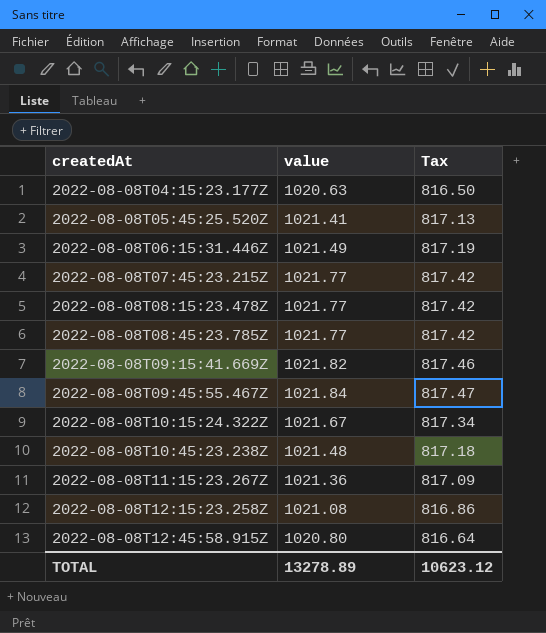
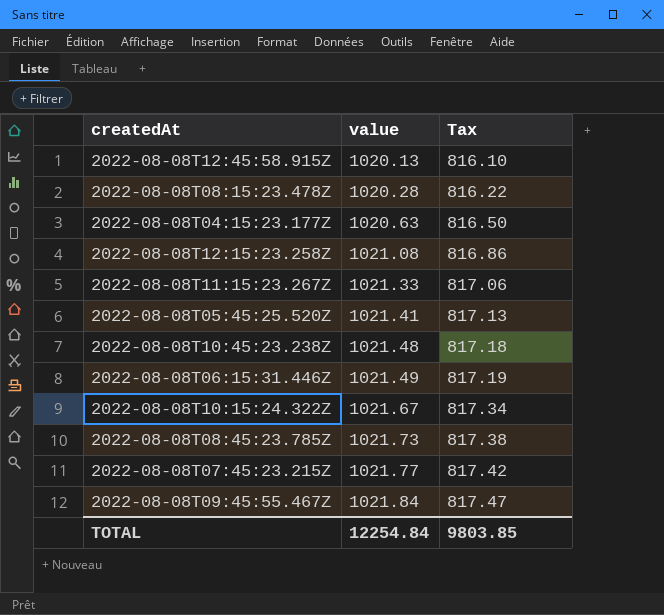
row order: createdAt ascending -> value ascending
row 2022-08-08T09:15:41.669Z: 1021.82 | 817.46 -> none
2022-08-08T12:45:58.915Z | value: 1020.80 -> 1020.13
2022-08-08T12:45:58.915Z | Tax: 816.64 -> 816.10
2022-08-08T08:15:23.478Z | value: 1021.77 -> 1020.28
2022-08-08T08:15:23.478Z | Tax: 817.42 -> 816.22
2022-08-08T11:15:23.267Z | value: 1021.36 -> 1021.33
2022-08-08T11:15:23.267Z | Tax: 817.09 -> 817.06
2022-08-08T08:45:23.785Z | value: 1021.77 -> 1021.73
2022-08-08T08:45:23.785Z | Tax: 817.42 -> 817.38
TOTAL | value: 13278.89 -> 12254.84
TOTAL | Tax: 10623.12 -> 9803.85

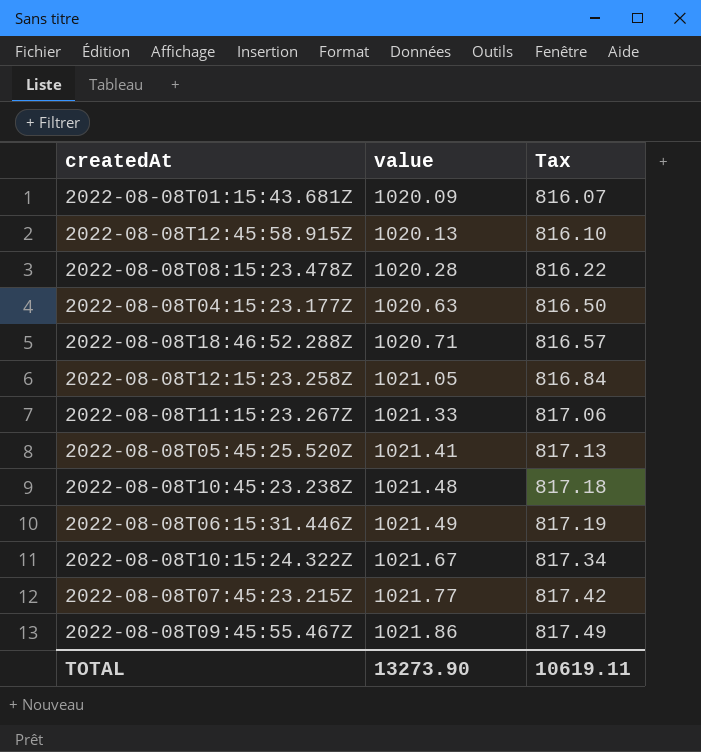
row 2022-08-08T08:45:23.785Z: 1021.73 | 817.38 -> none
row 2022-08-08T01:15:43.681Z: none -> 1020.09 | 816.07
row 2022-08-08T18:46:52.288Z: none -> 1020.71 | 816.57
2022-08-08T12:15:23.258Z | value: 1021.08 -> 1021.05
2022-08-08T12:15:23.258Z | Tax: 816.86 -> 816.84
2022-08-08T09:45:55.467Z | value: 1021.84 -> 1021.86
2022-08-08T09:45:55.467Z | Tax: 817.47 -> 817.49
TOTAL | value: 12254.84 -> 13273.90
TOTAL | Tax: 9803.85 -> 10619.11

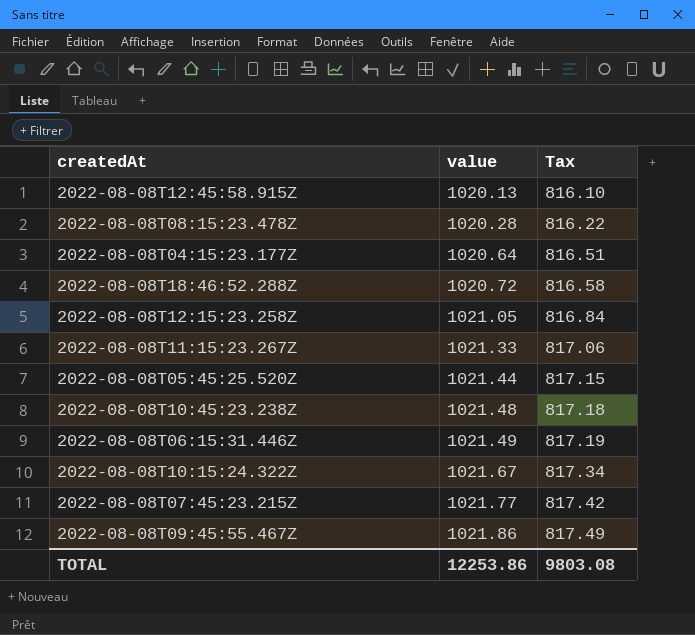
row 2022-08-08T01:15:43.681Z: 1020.09 | 816.07 -> none
2022-08-08T04:15:23.177Z | value: 1020.63 -> 1020.64
2022-08-08T04:15:23.177Z | Tax: 816.50 -> 816.51
2022-08-08T18:46:52.288Z | value: 1020.71 -> 1020.72
2022-08-08T18:46:52.288Z | Tax: 816.57 -> 816.58
2022-08-08T05:45:25.520Z | value: 1021.41 -> 1021.44
2022-08-08T05:45:25.520Z | Tax: 817.13 -> 817.15
TOTAL | value: 13273.90 -> 12253.86
TOTAL | Tax: 10619.11 -> 9803.08

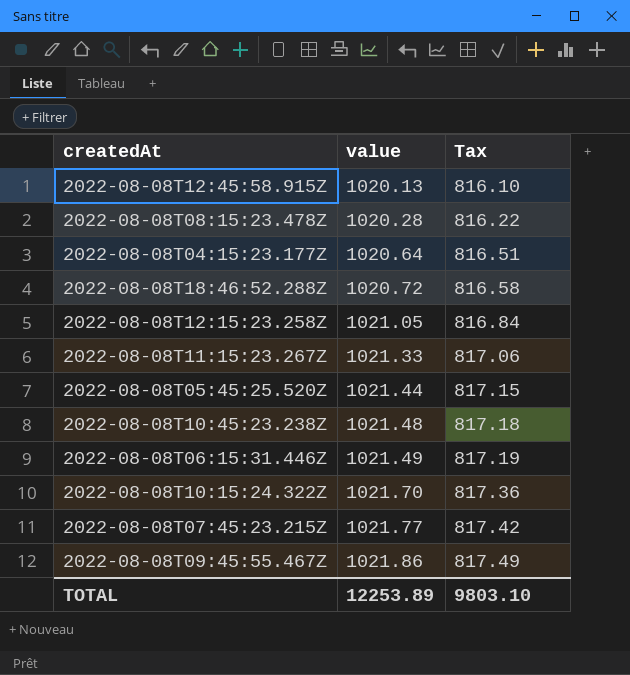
2022-08-08T10:15:24.322Z | value: 1021.67 -> 1021.70
2022-08-08T10:15:24.322Z | Tax: 817.34 -> 817.36
TOTAL | value: 12253.86 -> 12253.89
TOTAL | Tax: 9803.08 -> 9803.10

